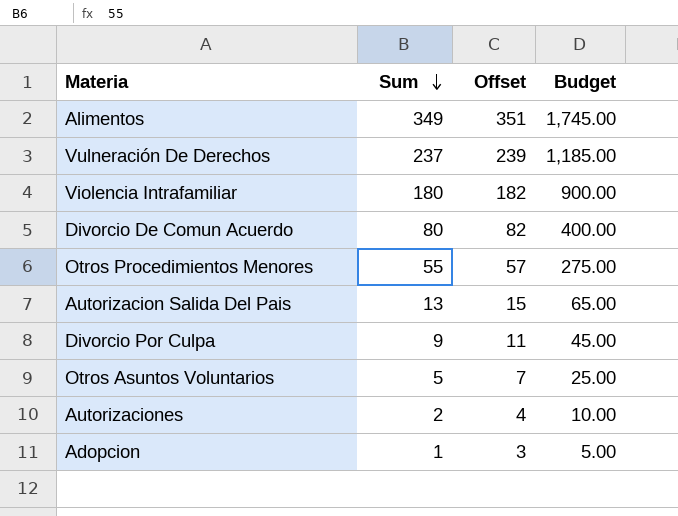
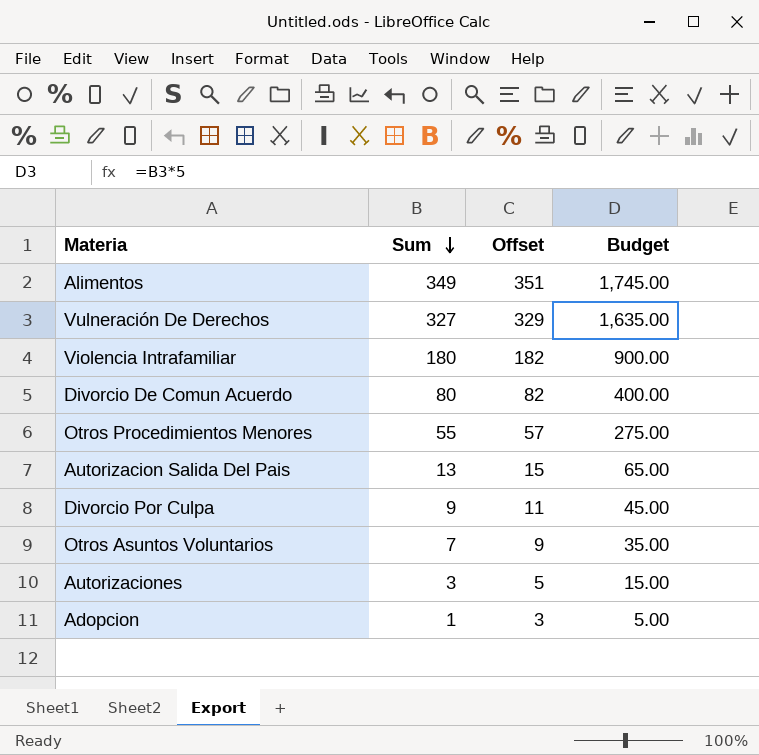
Vulneración De Derechos | Sum: 237 -> 327
Vulneración De Derechos | Offset: 239 -> 329
Vulneración De Derechos | Budget: 1,185.00 -> 1,635.00
Otros Asuntos Voluntarios | Sum: 5 -> 7
Otros Asuntos Voluntarios | Offset: 7 -> 9
Otros Asuntos Voluntarios | Budget: 25.00 -> 35.00
Autorizaciones | Sum: 2 -> 3
Autorizaciones | Offset: 4 -> 5
Autorizaciones | Budget: 10.00 -> 15.00

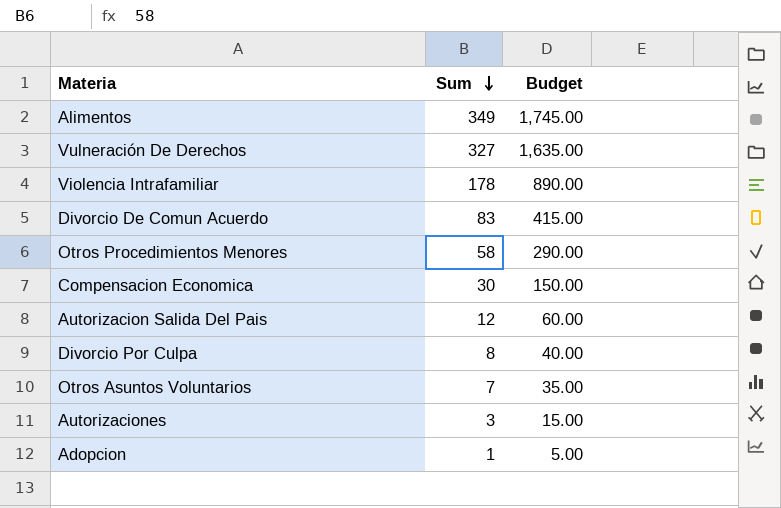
column Offset | formula: [Sum] + 2 -> none
Violencia Intrafamiliar | Sum: 180 -> 178
Violencia Intrafamiliar | Budget: 900.00 -> 890.00
Divorcio De Comun Acuerdo | Sum: 80 -> 83
Divorcio De Comun Acuerdo | Budget: 400.00 -> 415.00
Otros Procedimientos Menores | Sum: 55 -> 58
Otros Procedimientos Menores | Budget: 275.00 -> 290.00
row Compensacion Economica: none -> 30 | 150.00
Autorizacion Salida Del Pais | Sum: 13 -> 12
Autorizacion Salida Del Pais | Budget: 65.00 -> 60.00
Divorcio Por Culpa | Sum: 9 -> 8
Divorcio Por Culpa | Budget: 45.00 -> 40.00

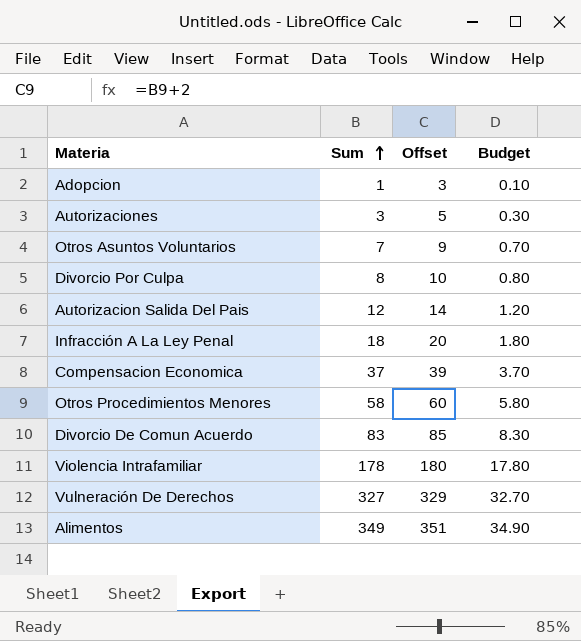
row order: Sum descending -> Sum ascending
column Offset | formula: none -> [Sum] + 2
column Budget | formula: [Sum] * 5 -> [Sum] * 0.1
row Infracción A La Ley Penal: none -> 18 | 20 | 1.80
Compensacion Economica | Sum: 30 -> 37

